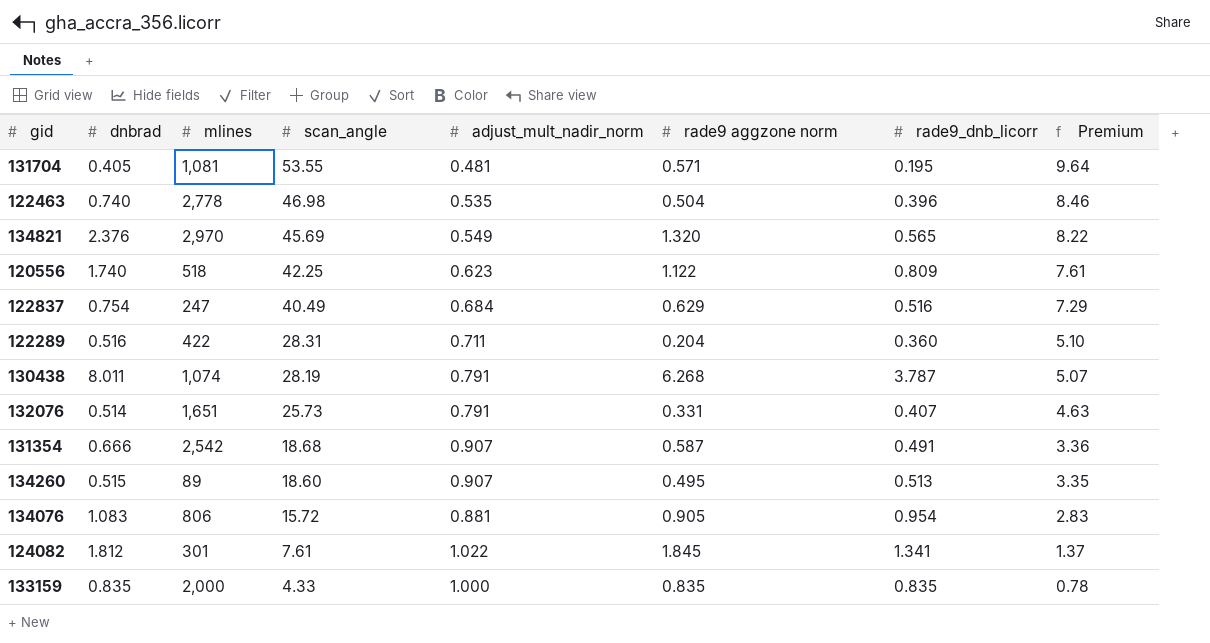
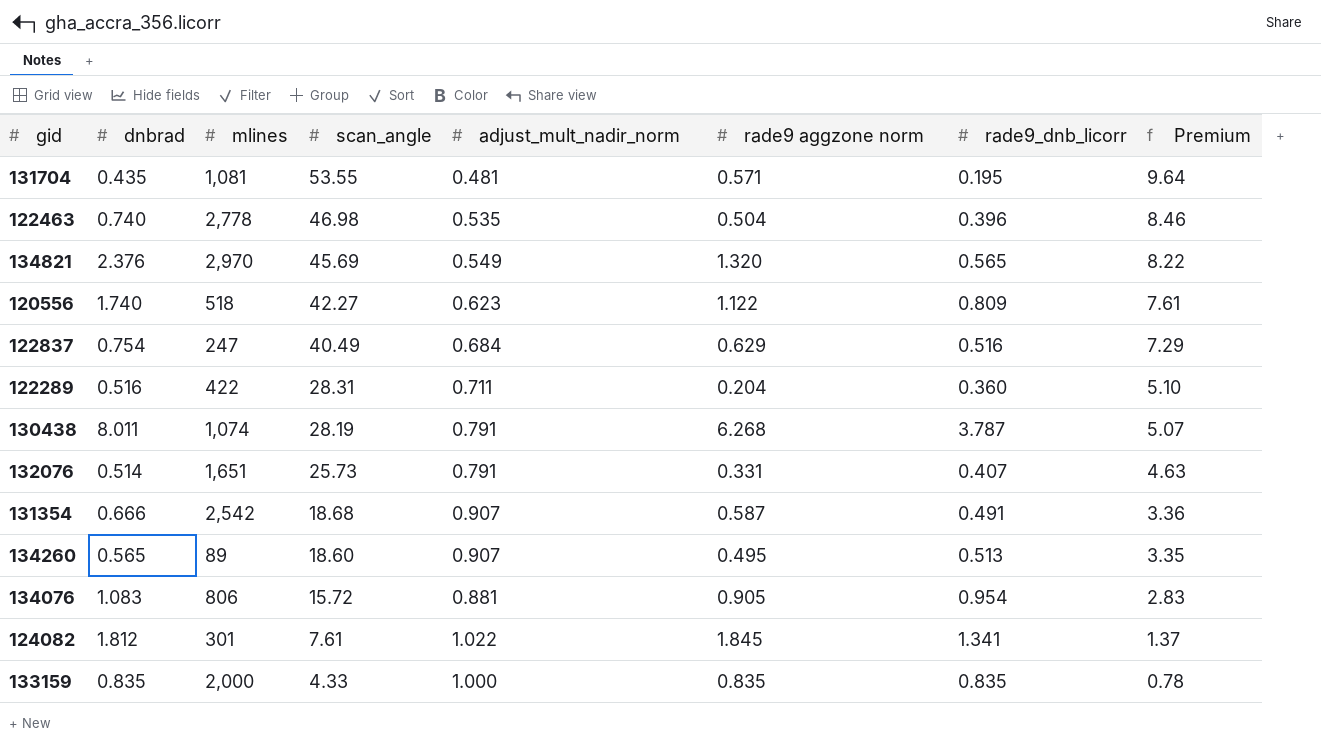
131704 | dnbrad: 0.405 -> 0.435
120556 | scan_angle: 42.25 -> 42.27
134260 | dnbrad: 0.515 -> 0.565

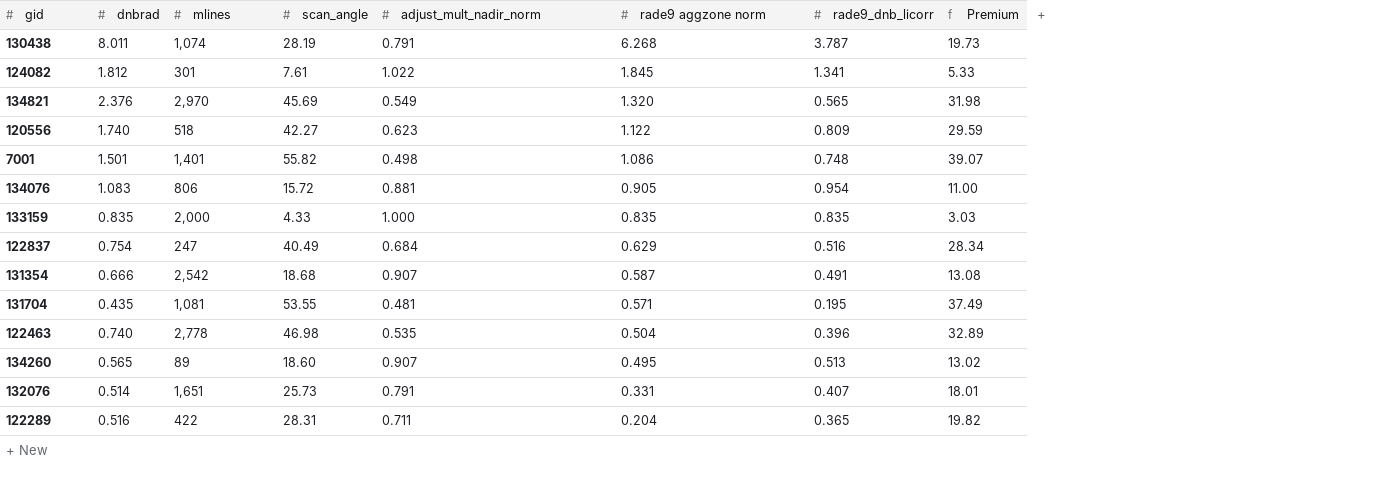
row order: scan_angle descending -> rade9 aggzone norm descending
column Premium | formula: [scan_angle] * 0.18 -> [scan_angle] * 0.7
row 7001: none -> 1.501 | 1,401 | 55.82 | 0.498 | 1.086 | 0.748 | 39.07
122289 | rade9_dnb_licorr: 0.360 -> 0.365

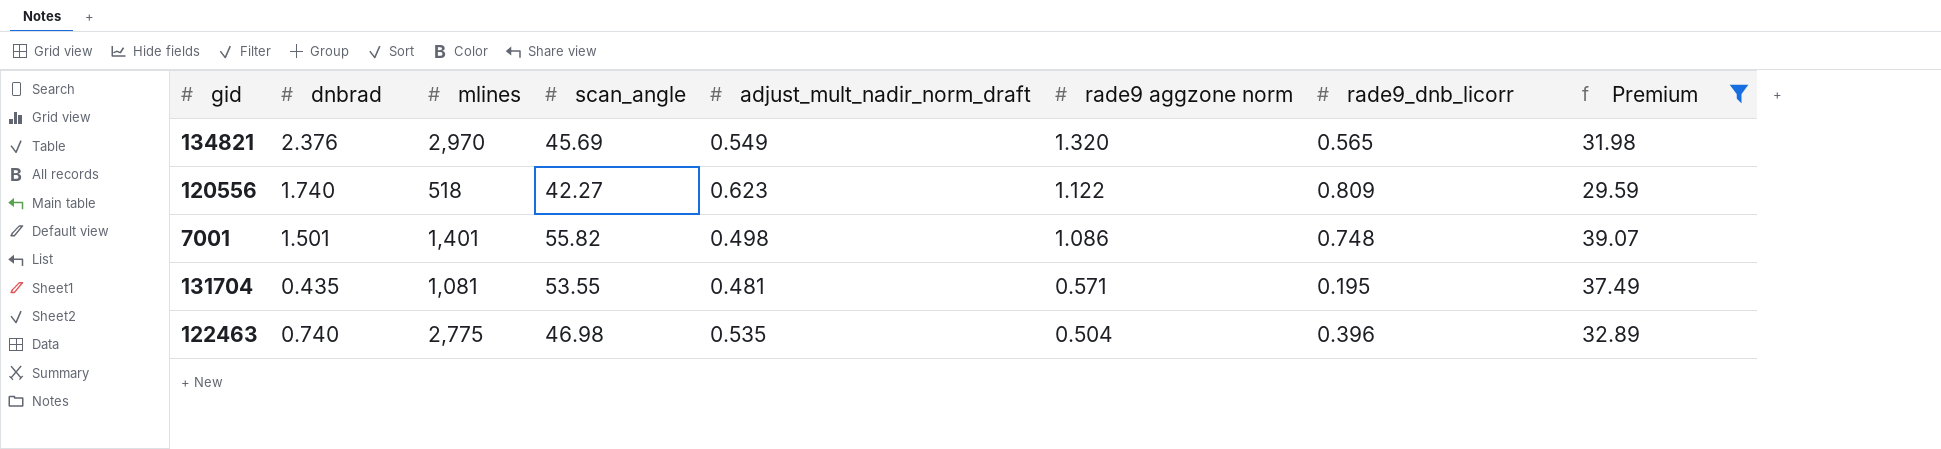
filter: none -> Premium >= 29.59
column name: adjust_mult_nadir_norm -> adjust_mult_nadir_norm_draft
122463 | mlines: 2,778 -> 2,775

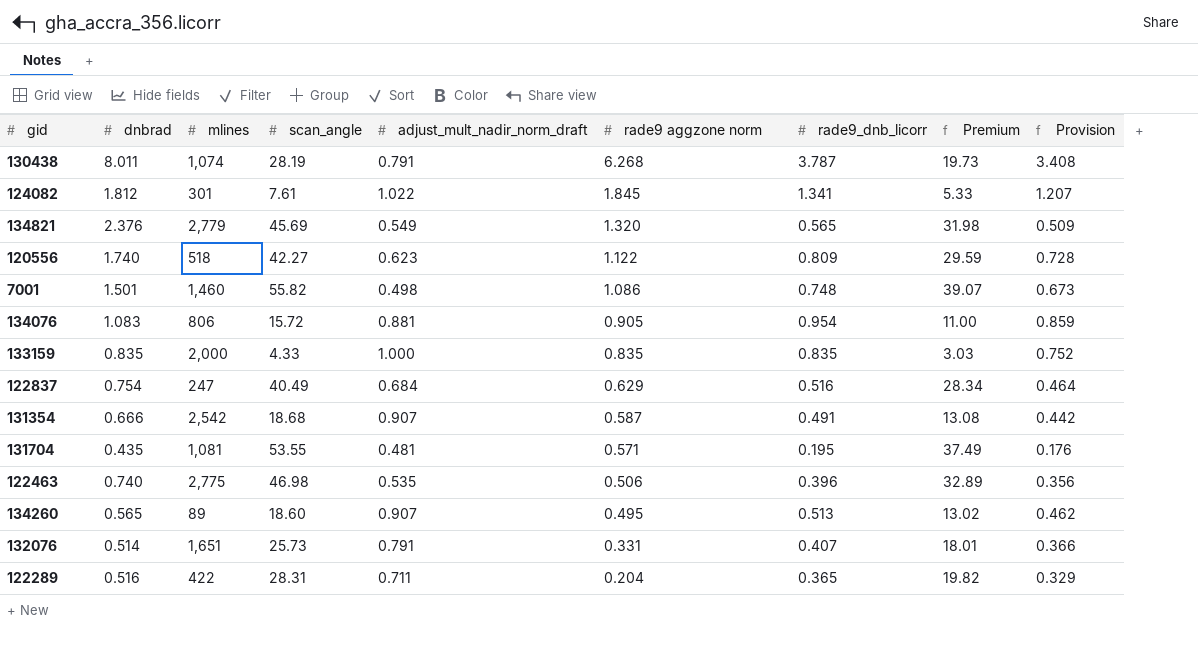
filter: Premium >= 29.59 -> none
column Provision | formula: none -> [rade9_dnb_licorr] * 0.9
134821 | mlines: 2,970 -> 2,779
7001 | mlines: 1,401 -> 1,460
122463 | rade9 aggzone norm: 0.504 -> 0.506

